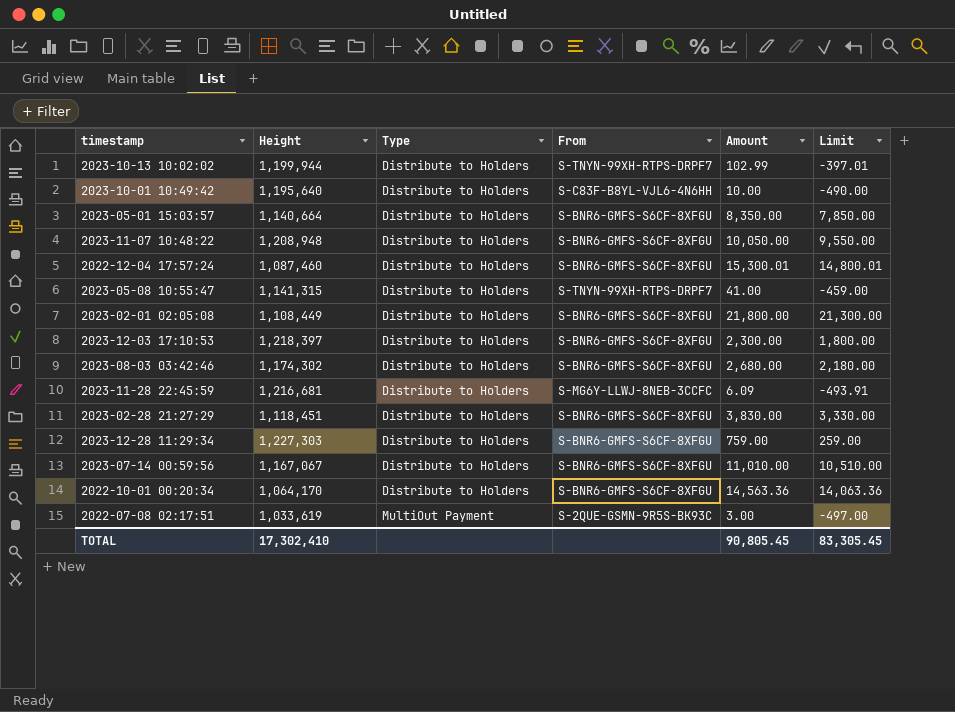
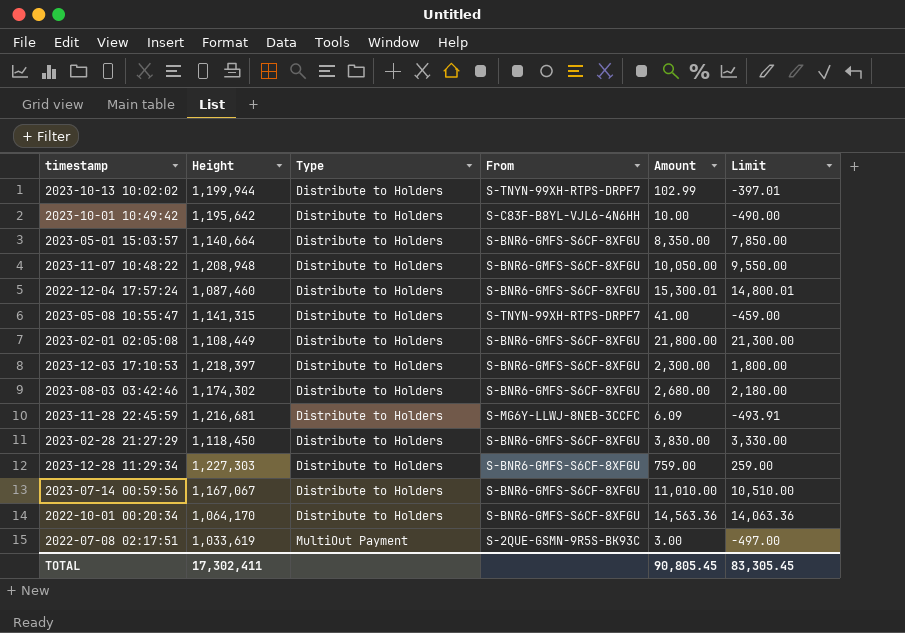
2023-10-01 10:49:42 | Height: 1,195,640 -> 1,195,642
2023-02-28 21:27:29 | Height: 1,118,451 -> 1,118,450
TOTAL | Height: 17,302,410 -> 17,302,411

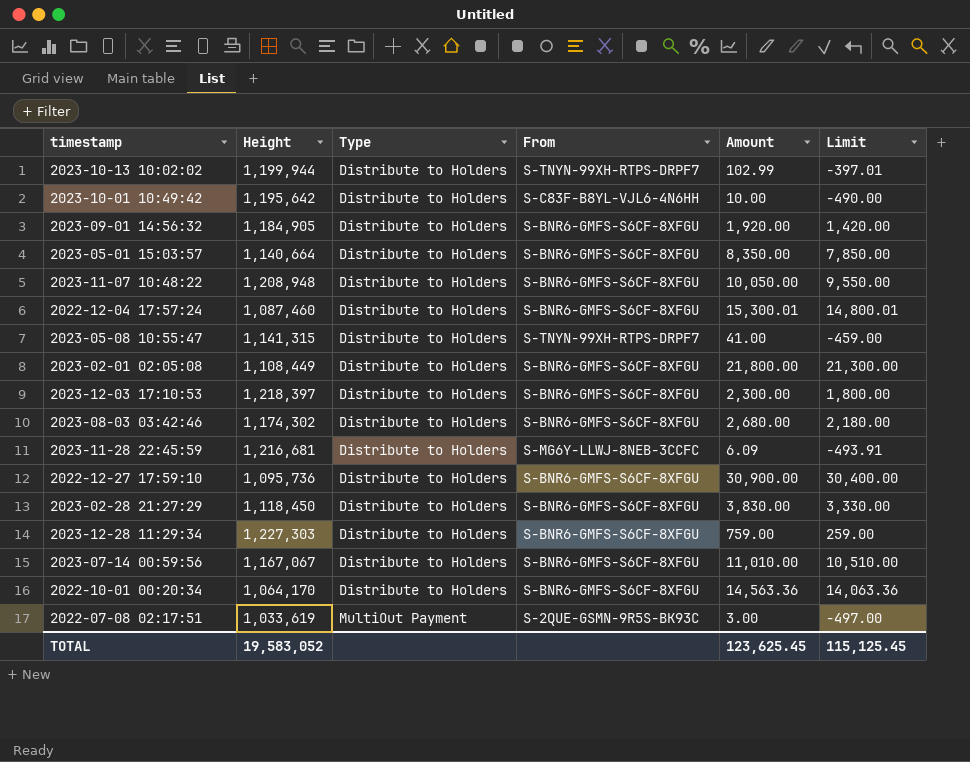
row 2023-09-01 14:56:32: none -> 1,184,905 | Distribute to Holders | S-BNR6-GMFS-S6CF-8XFGU | 1,920.00 | 1,420.00
row 2022-12-27 17:59:10: none -> 1,095,736 | Distribute to Holders | S-BNR6-GMFS-S6CF-8XFGU | 30,900.00 | 30,400.00
TOTAL | Height: 17,302,411 -> 19,583,052
TOTAL | Amount: 90,805.45 -> 123,625.45
TOTAL | Limit: 83,305.45 -> 115,125.45

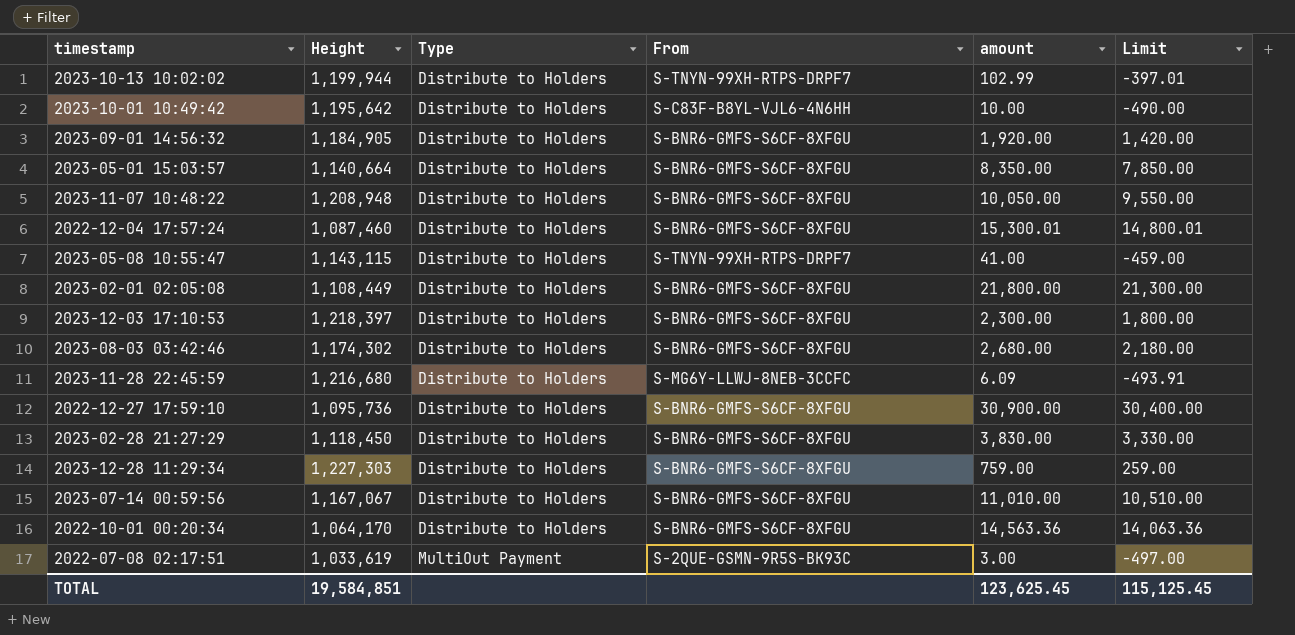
column name: Amount -> amount
2023-05-08 10:55:47 | Height: 1,141,315 -> 1,143,115
2023-11-28 22:45:59 | Height: 1,216,681 -> 1,216,680
TOTAL | Height: 19,583,052 -> 19,584,851

